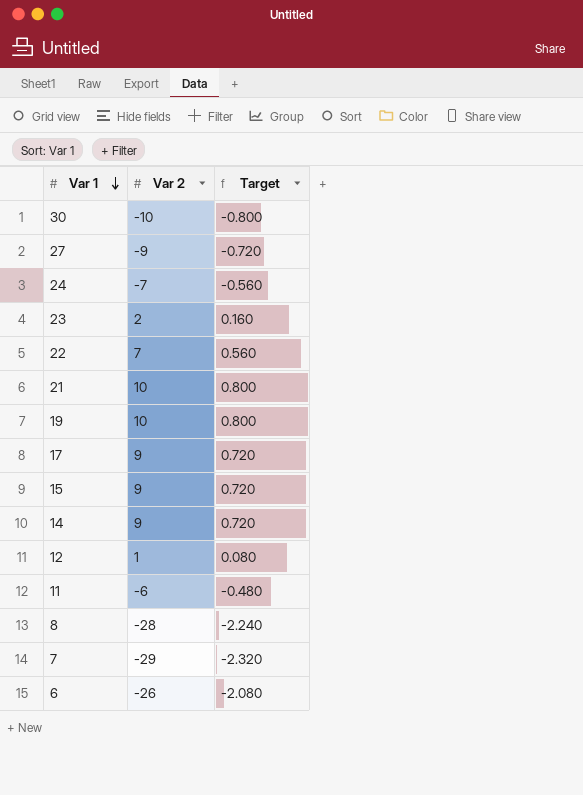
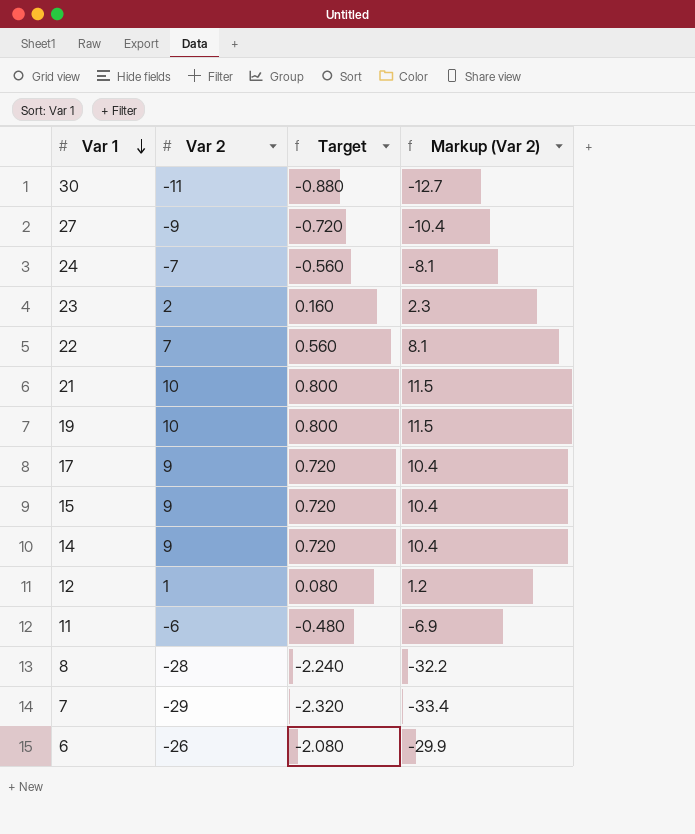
column Markup (Var 2) | formula: none -> [Var 2] * 1.15
30 | Var 2: -10 -> -11
30 | Target: -0.800 -> -0.880

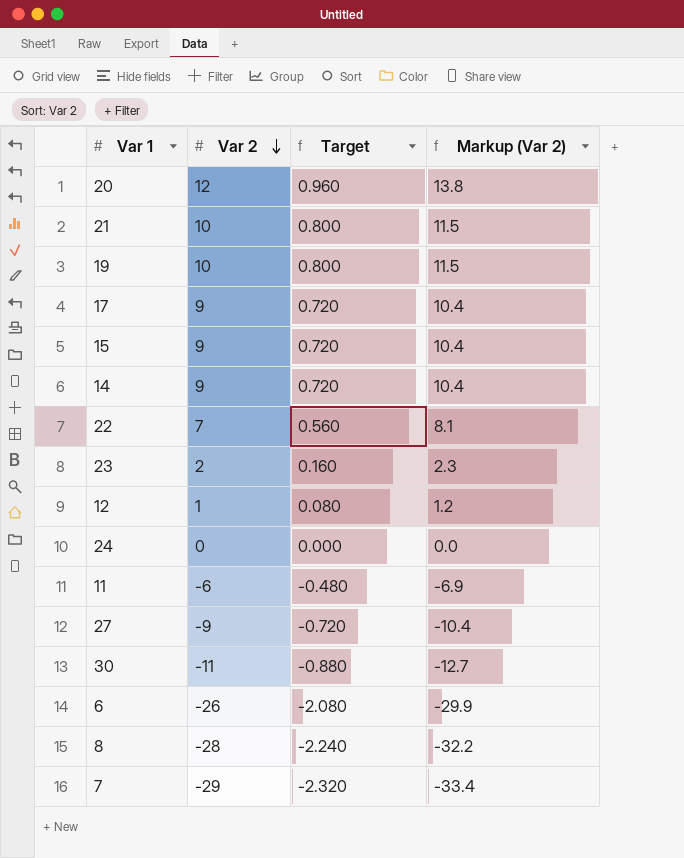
row order: Var 1 descending -> Var 2 descending
row 20: none -> 12 | 0.960 | 13.8
24 | Var 2: -7 -> 0
24 | Target: -0.560 -> 0.000
24 | Markup (Var 2): -8.1 -> 0.0

